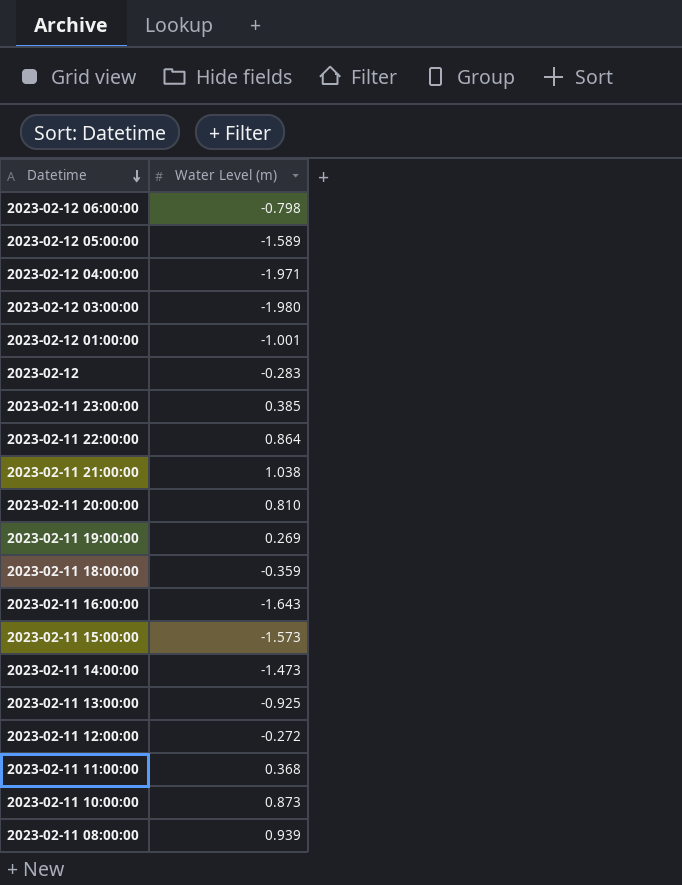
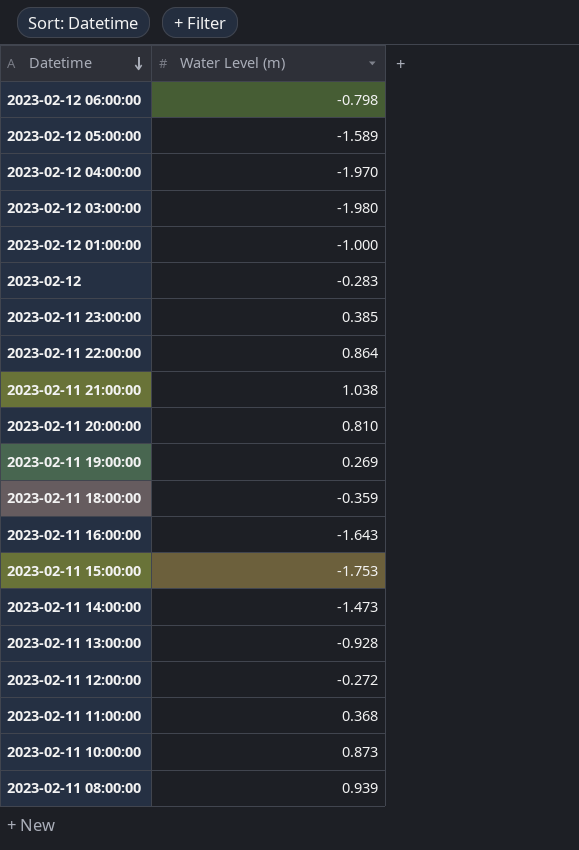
2023-02-12 04:00:00 | Water Level (m): -1.971 -> -1.970
2023-02-12 01:00:00 | Water Level (m): -1.001 -> -1.000
2023-02-11 15:00:00 | Water Level (m): -1.573 -> -1.753
2023-02-11 13:00:00 | Water Level (m): -0.925 -> -0.928

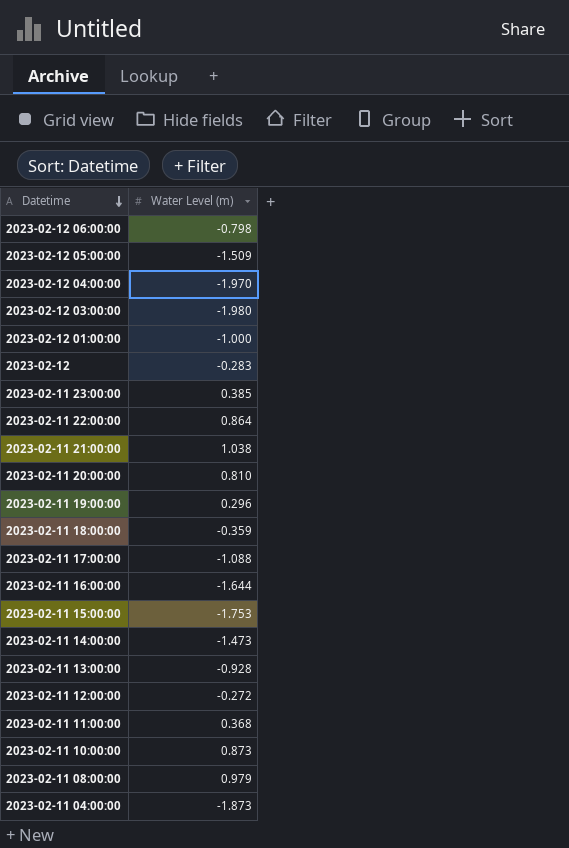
2023-02-12 05:00:00 | Water Level (m): -1.589 -> -1.509
2023-02-11 19:00:00 | Water Level (m): 0.269 -> 0.296
row 2023-02-11 17:00:00: none -> -1.088
2023-02-11 16:00:00 | Water Level (m): -1.643 -> -1.644
2023-02-11 08:00:00 | Water Level (m): 0.939 -> 0.979
row 2023-02-11 04:00:00: none -> -1.873

